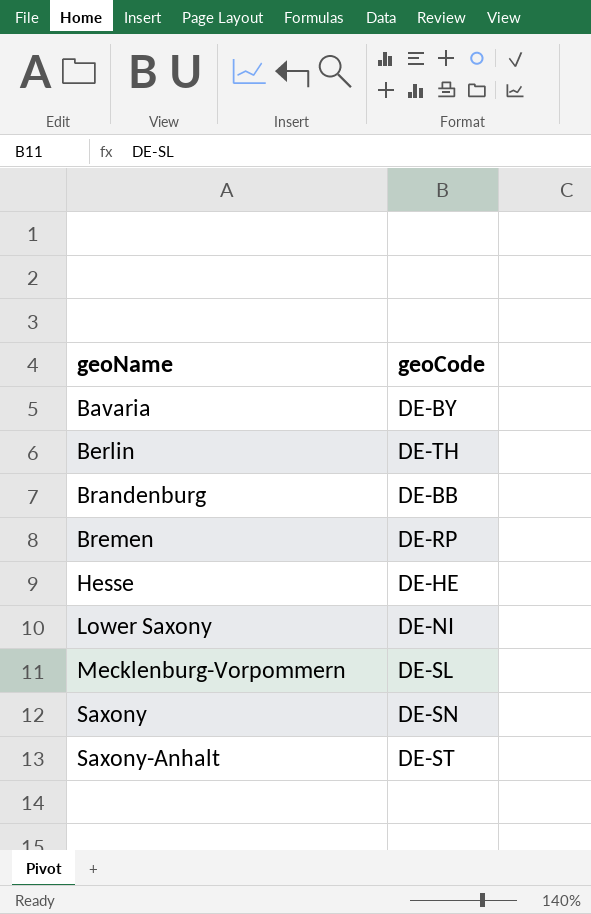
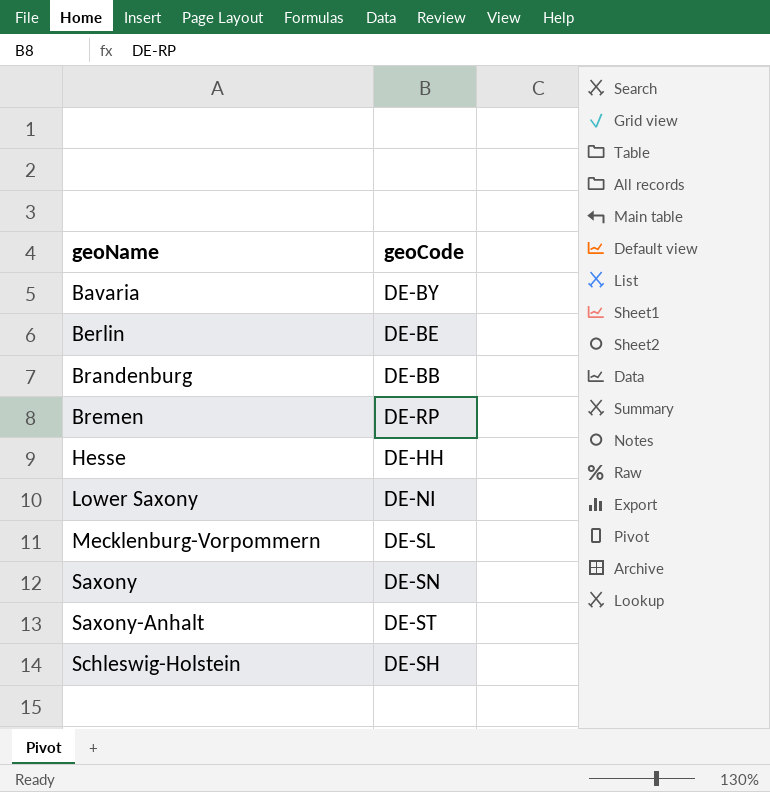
Berlin | geoCode: DE-TH -> DE-BE
Hesse | geoCode: DE-HE -> DE-HH
row Schleswig-Holstein: none -> DE-SH

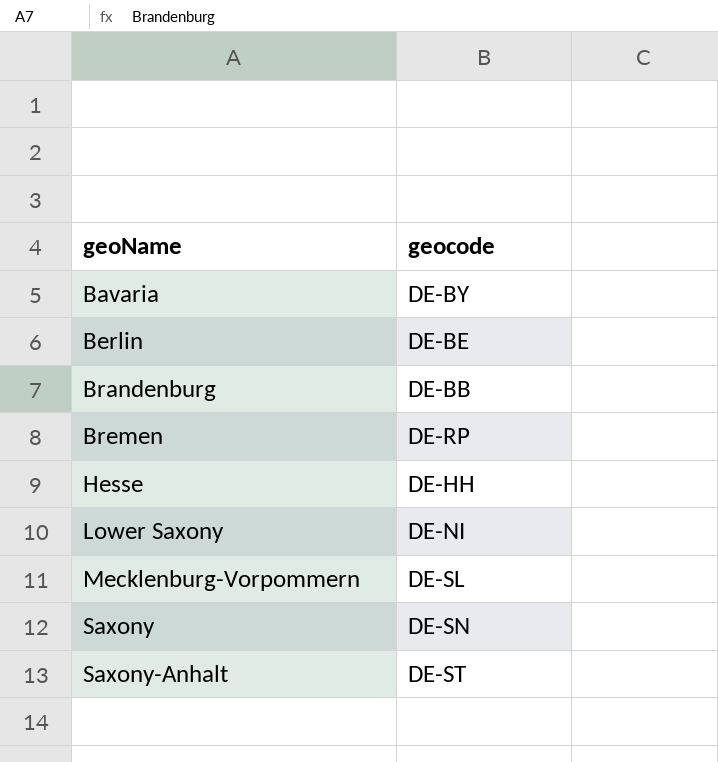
column name: geoCode -> geocode
row Schleswig-Holstein: DE-SH -> none

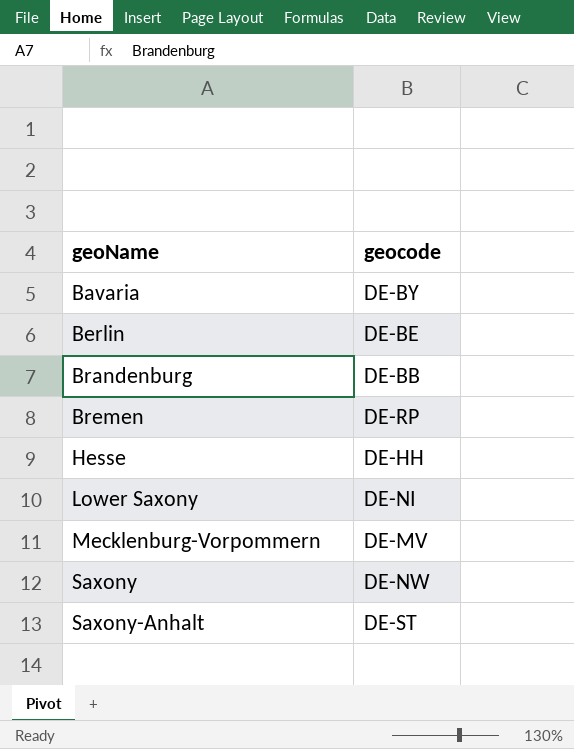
Mecklenburg-Vorpommern | geocode: DE-SL -> DE-MV
Saxony | geocode: DE-SN -> DE-NW

